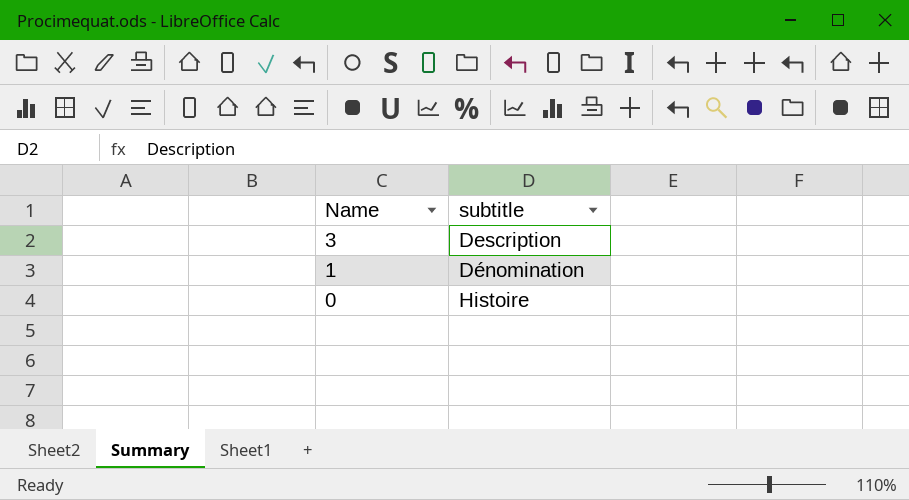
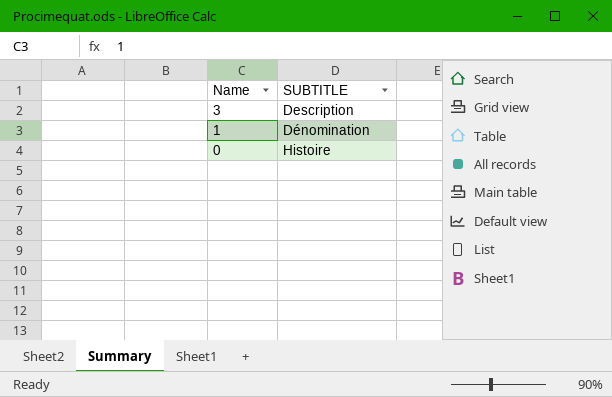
column name: subtitle -> SUBTITLE

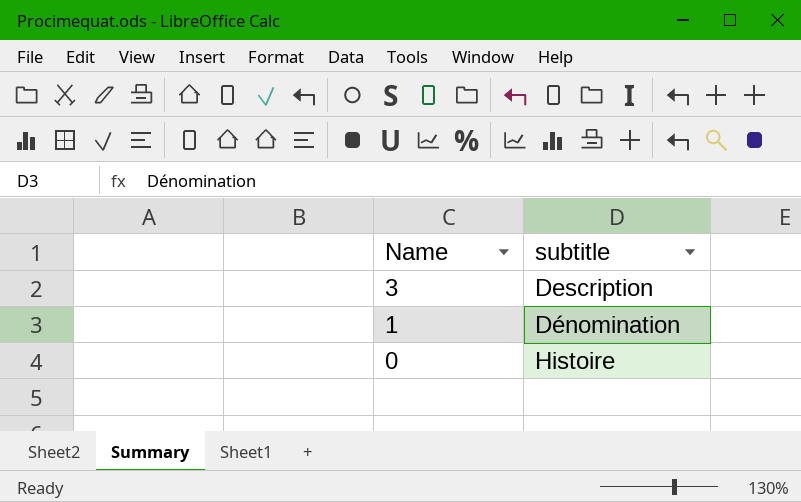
column name: SUBTITLE -> subtitle

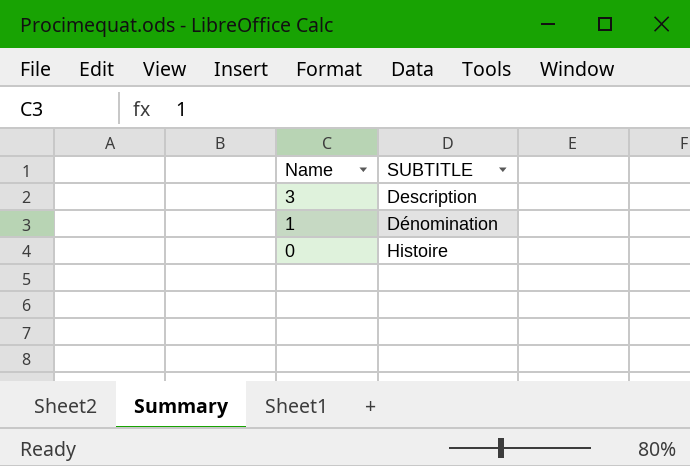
column name: subtitle -> SUBTITLE

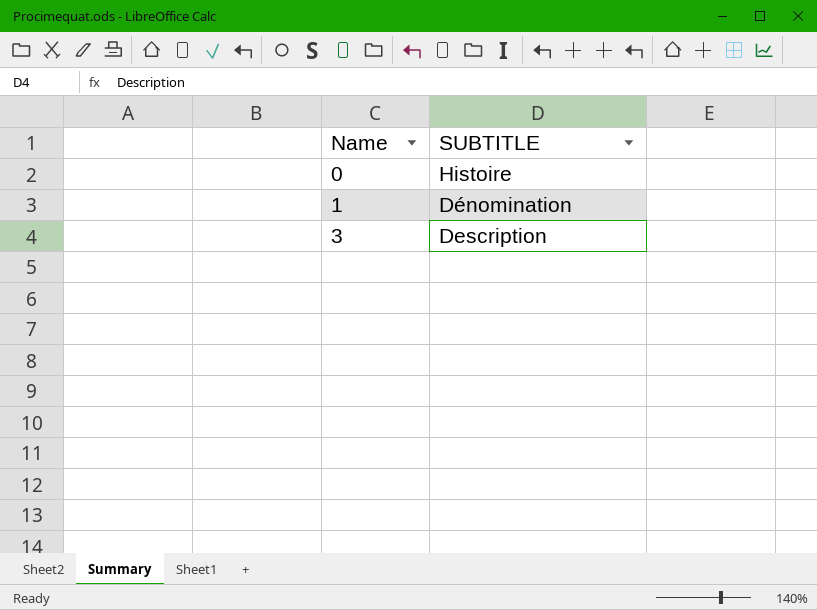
row order: Name descending -> Name ascending

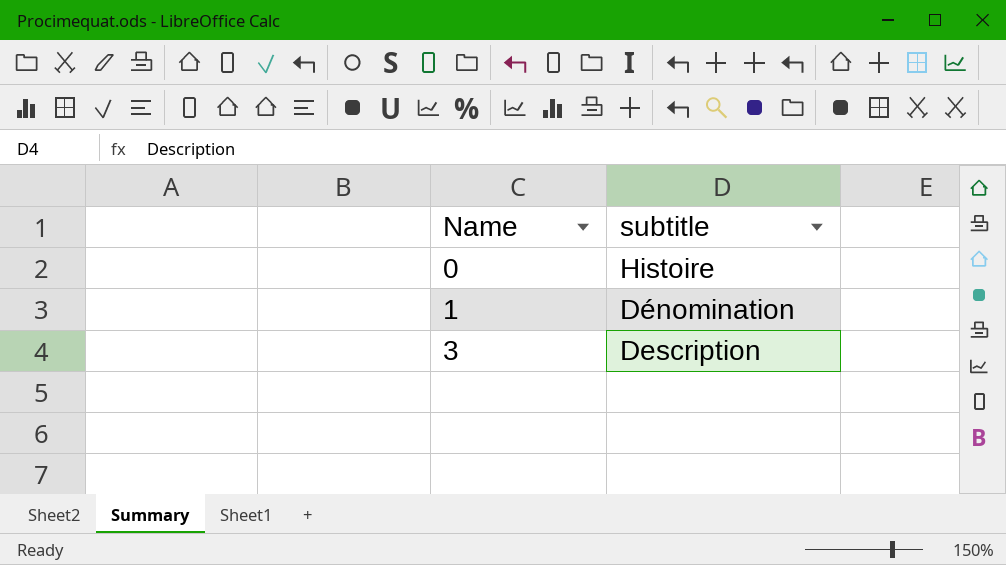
column name: SUBTITLE -> subtitle

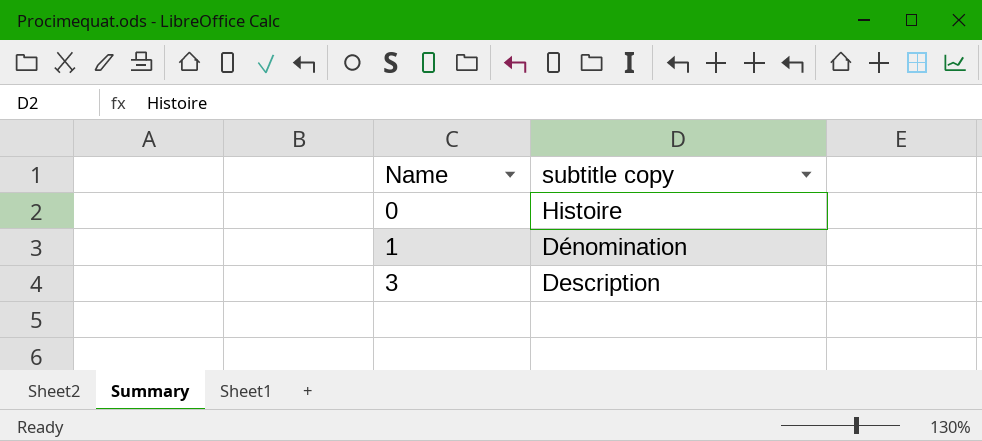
column name: subtitle -> subtitle copy

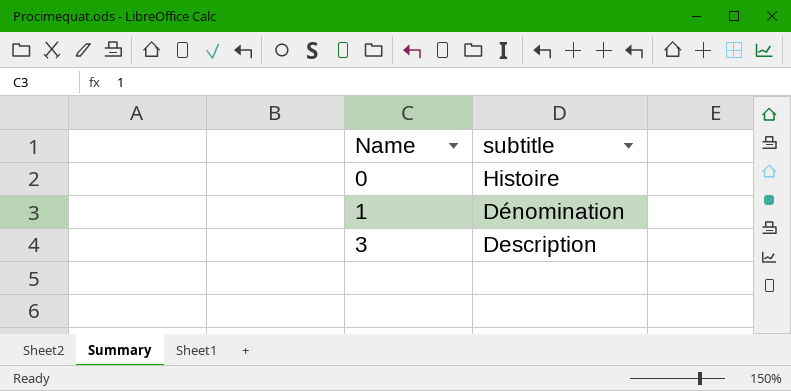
column name: subtitle copy -> subtitle

